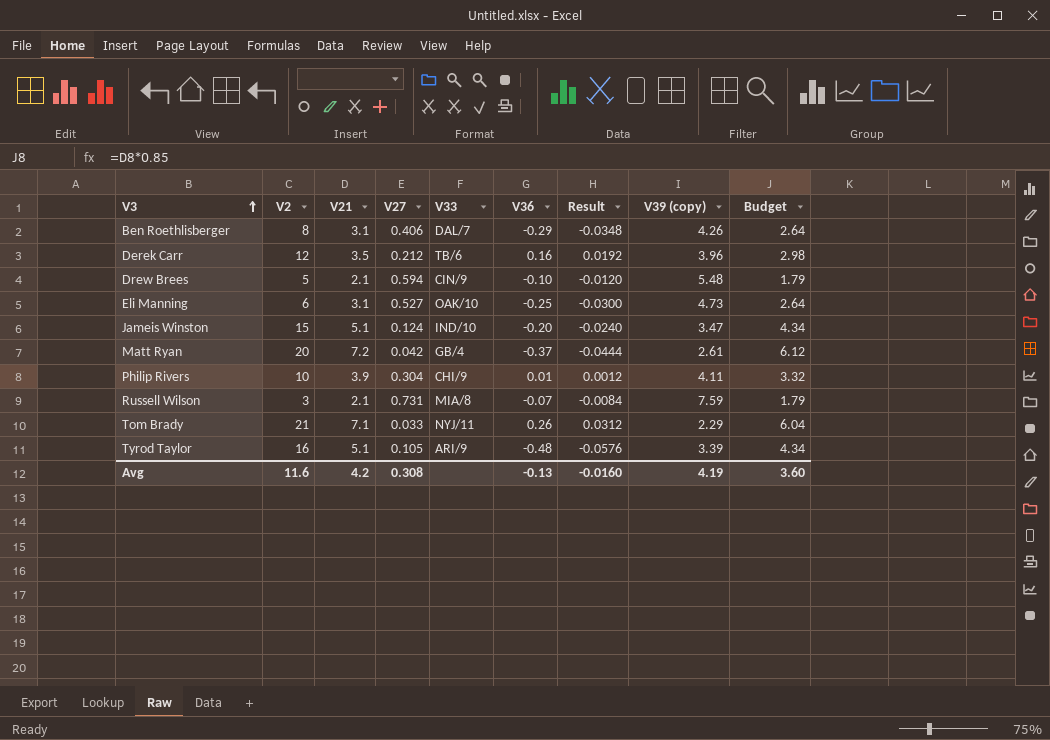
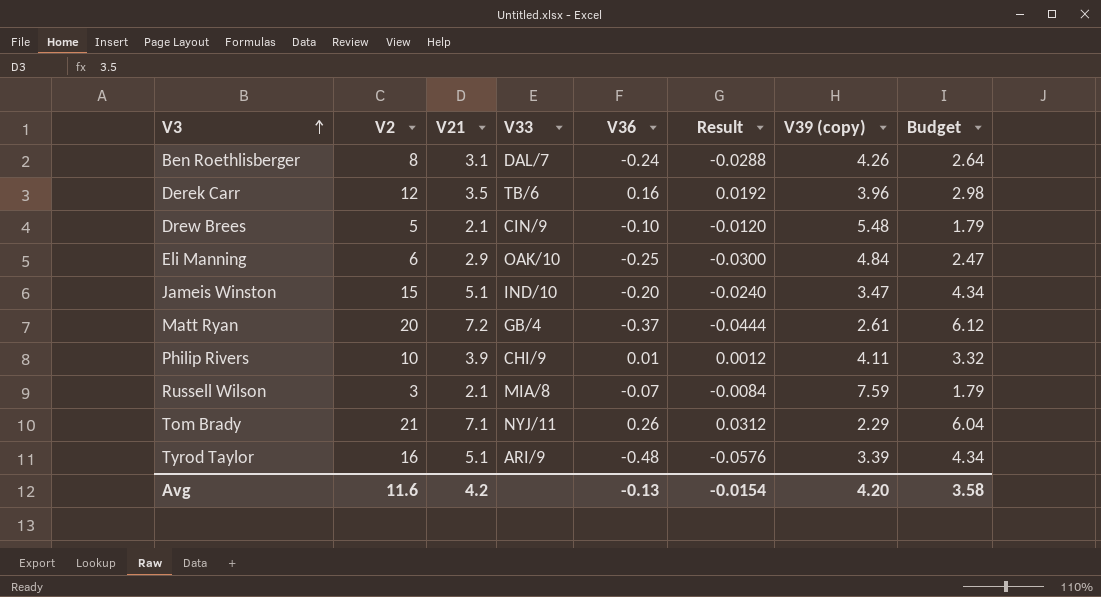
column V27 | position: 4 -> none
Ben Roethlisberger | V36: -0.29 -> -0.24
Ben Roethlisberger | Result: -0.0348 -> -0.0288
Eli Manning | V21: 3.1 -> 2.9
Eli Manning | V39 (copy): 4.73 -> 4.84
Eli Manning | Budget: 2.64 -> 2.47
Avg | Result: -0.0160 -> -0.0154
Avg | V39 (copy): 4.19 -> 4.20
Avg | Budget: 3.60 -> 3.58

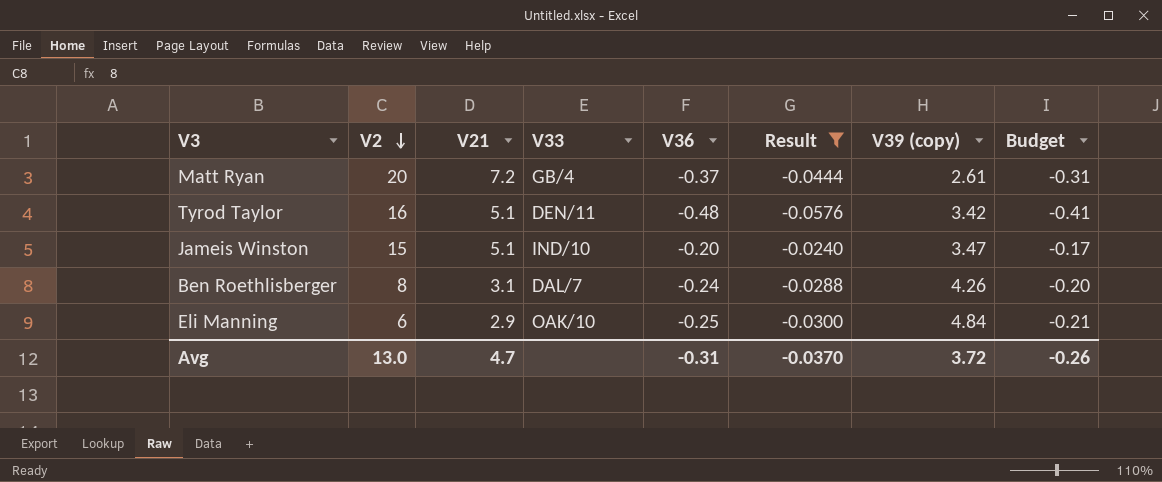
filter: none -> Result <= -0.0240
row order: V3 ascending -> V2 descending
column Budget | formula: [V21] * 0.85 -> [V36] * 0.85
Tyrod Taylor | V33: ARI/9 -> DEN/11
Tyrod Taylor | V39 (copy): 3.39 -> 3.42
Avg | V2: 11.6 -> 13.0
Avg | V21: 4.2 -> 4.7
Avg | V36: -0.13 -> -0.31
Avg | Result: -0.0154 -> -0.0370
Avg | V39 (copy): 4.20 -> 3.72
Avg | Budget: 3.58 -> -0.26

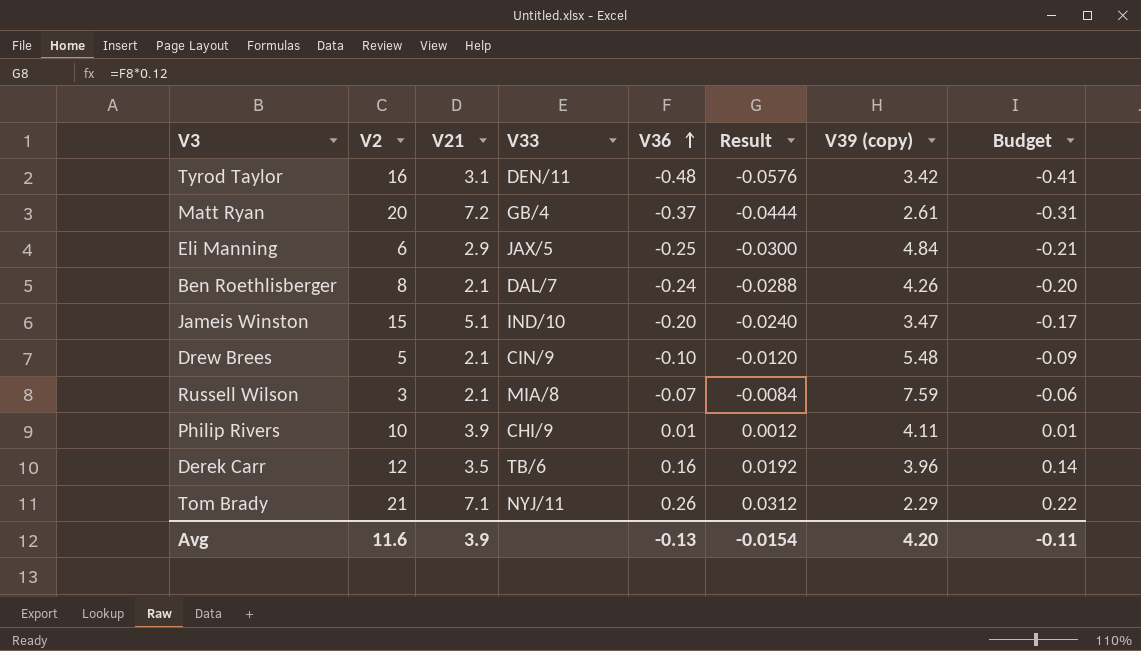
filter: Result <= -0.0240 -> none
row order: V2 descending -> V36 ascending
Tyrod Taylor | V21: 5.1 -> 3.1
Eli Manning | V33: OAK/10 -> JAX/5
Ben Roethlisberger | V21: 3.1 -> 2.1
Avg | V2: 13.0 -> 11.6
Avg | V21: 4.7 -> 3.9
Avg | V36: -0.31 -> -0.13
Avg | Result: -0.0370 -> -0.0154
Avg | V39 (copy): 3.72 -> 4.20
Avg | Budget: -0.26 -> -0.11

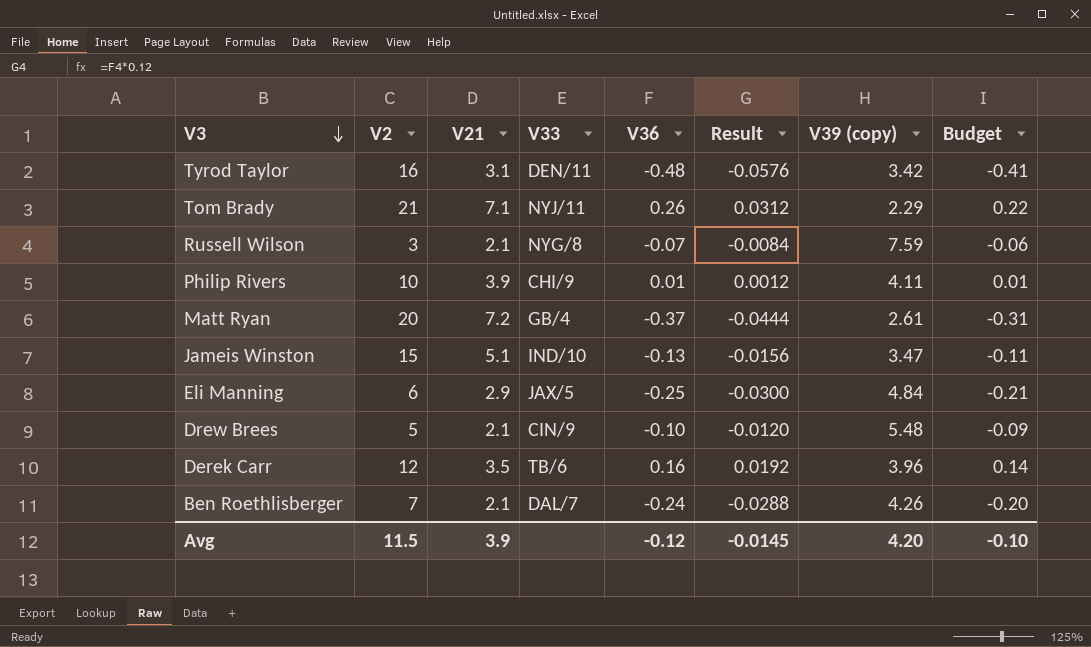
row order: V36 ascending -> V3 descending
Russell Wilson | V33: MIA/8 -> NYG/8
Jameis Winston | V36: -0.20 -> -0.13
Jameis Winston | Result: -0.0240 -> -0.0156
Jameis Winston | Budget: -0.17 -> -0.11
Ben Roethlisberger | V2: 8 -> 7
Avg | V2: 11.6 -> 11.5
Avg | V36: -0.13 -> -0.12
Avg | Result: -0.0154 -> -0.0145
Avg | Budget: -0.11 -> -0.10

